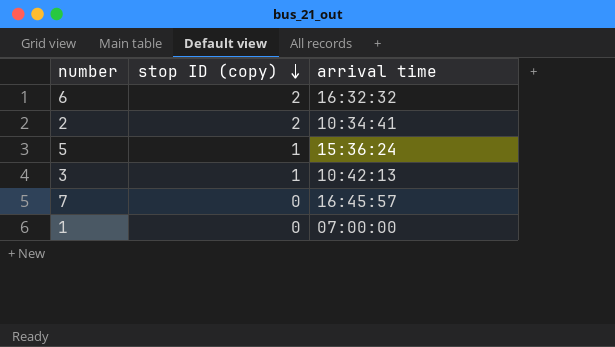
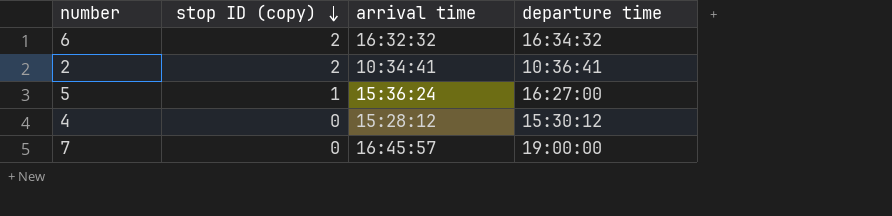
column departure time | position: none -> 4
row 3: 1 | 10:42:13 -> none
row 1: 0 | 07:00:00 -> none
row 4: none -> 0 | 15:28:12 | 15:30:12

